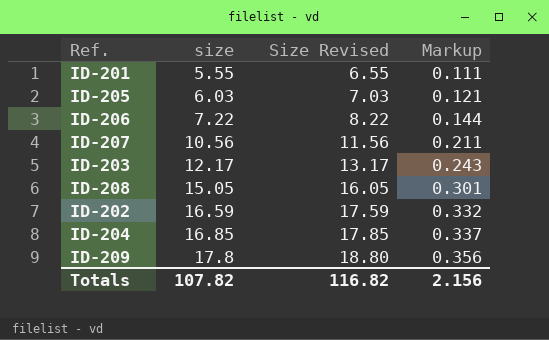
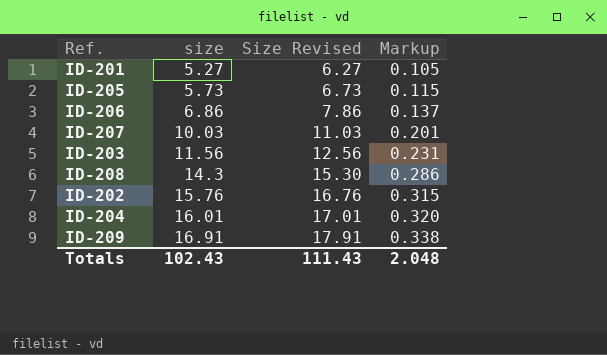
ID-201 | size: 5.55 -> 5.27
ID-201 | Size Revised: 6.55 -> 6.27
ID-201 | Markup: 0.111 -> 0.105
ID-205 | size: 6.03 -> 5.73
ID-205 | Size Revised: 7.03 -> 6.73
ID-205 | Markup: 0.121 -> 0.115
ID-206 | size: 7.22 -> 6.86
ID-206 | Size Revised: 8.22 -> 7.86
ID-206 | Markup: 0.144 -> 0.137
ID-207 | size: 10.56 -> 10.03
ID-207 | Size Revised: 11.56 -> 11.03
ID-207 | Markup: 0.211 -> 0.201
ID-203 | size: 12.17 -> 11.56
ID-203 | Size Revised: 13.17 -> 12.56
ID-203 | Markup: 0.243 -> 0.231
ID-208 | size: 15.05 -> 14.3
ID-208 | Size Revised: 16.05 -> 15.30
ID-208 | Markup: 0.301 -> 0.286
ID-202 | size: 16.59 -> 15.76
ID-202 | Size Revised: 17.59 -> 16.76
ID-202 | Markup: 0.332 -> 0.315
ID-204 | size: 16.85 -> 16.01
ID-204 | Size Revised: 17.85 -> 17.01
ID-204 | Markup: 0.337 -> 0.320
ID-209 | size: 17.8 -> 16.91
ID-209 | Size Revised: 18.80 -> 17.91
ID-209 | Markup: 0.356 -> 0.338
Totals | size: 107.82 -> 102.43
Totals | Size Revised: 116.82 -> 111.43
Totals | Markup: 2.156 -> 2.048

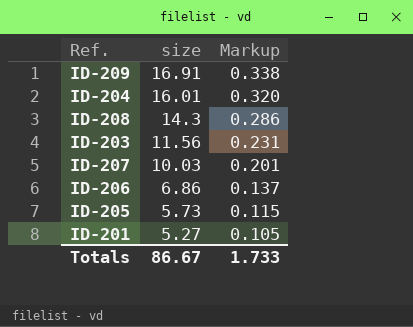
row order: size ascending -> size descending
column Size Revised | formula: [size] + 1 -> none
row ID-202: 15.76 | 16.76 | 0.315 -> none
Totals | size: 102.43 -> 86.67
Totals | Markup: 2.048 -> 1.733

